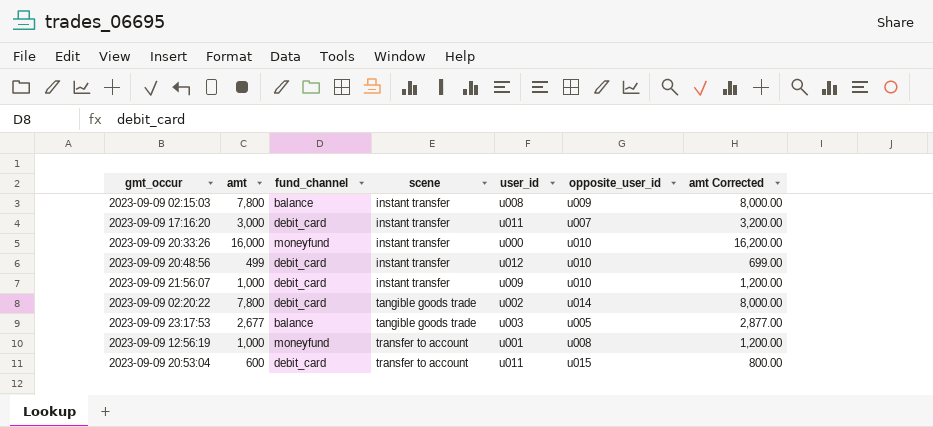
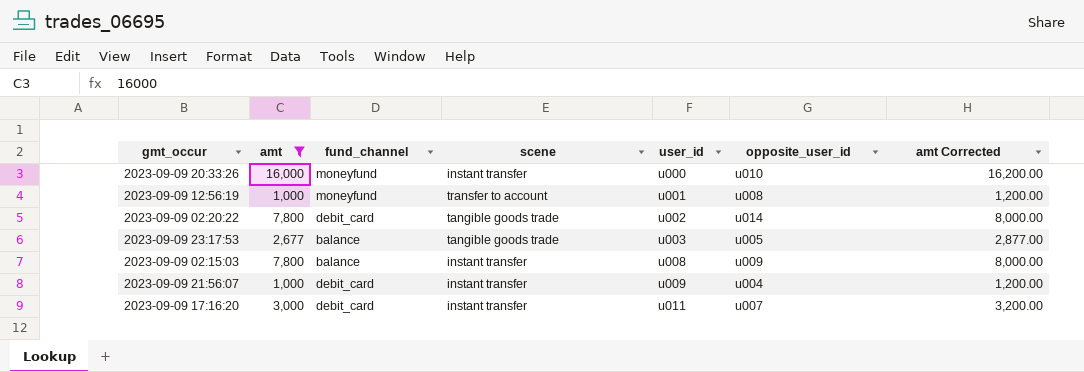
filter: none -> amt >= 1,000
row order: scene ascending -> user_id ascending
2023-09-09 21:56:07 | opposite_user_id: u010 -> u004

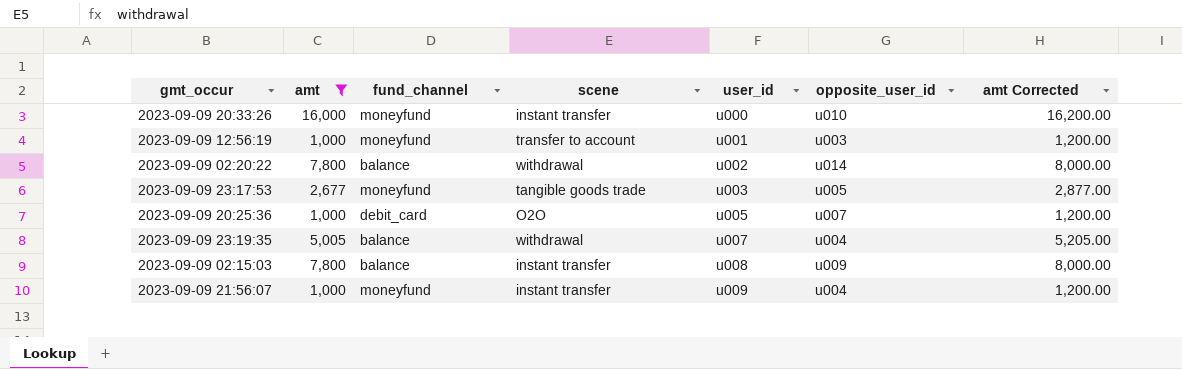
row 2023-09-09 17:16:20: 3,000 | debit_card | instant transfer | u011 | u007 | 3,200.00 -> none
2023-09-09 12:56:19 | opposite_user_id: u008 -> u003
2023-09-09 02:20:22 | fund_channel: debit_card -> balance
2023-09-09 02:20:22 | scene: tangible goods trade -> withdrawal
2023-09-09 23:17:53 | fund_channel: balance -> moneyfund
row 2023-09-09 20:25:36: none -> 1,000 | debit_card | O2O | u005 | u007 | 1,200.00
row 2023-09-09 23:19:35: none -> 5,005 | balance | withdrawal | u007 | u004 | 5,205.00
2023-09-09 21:56:07 | fund_channel: debit_card -> moneyfund

